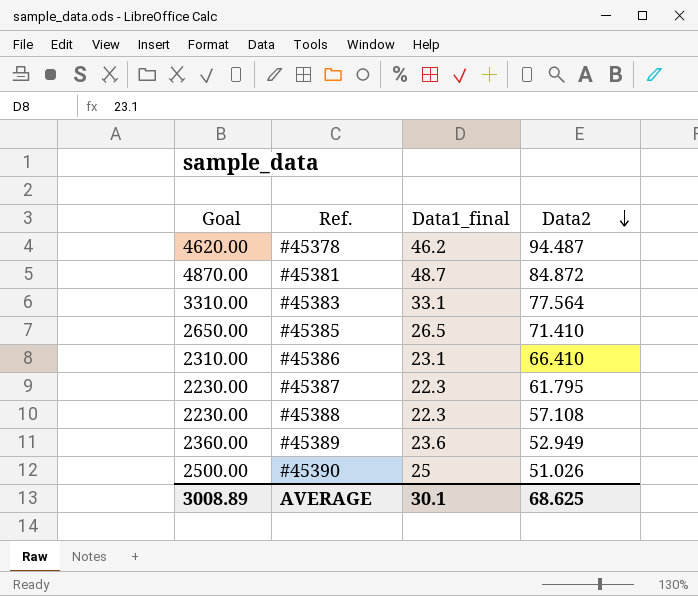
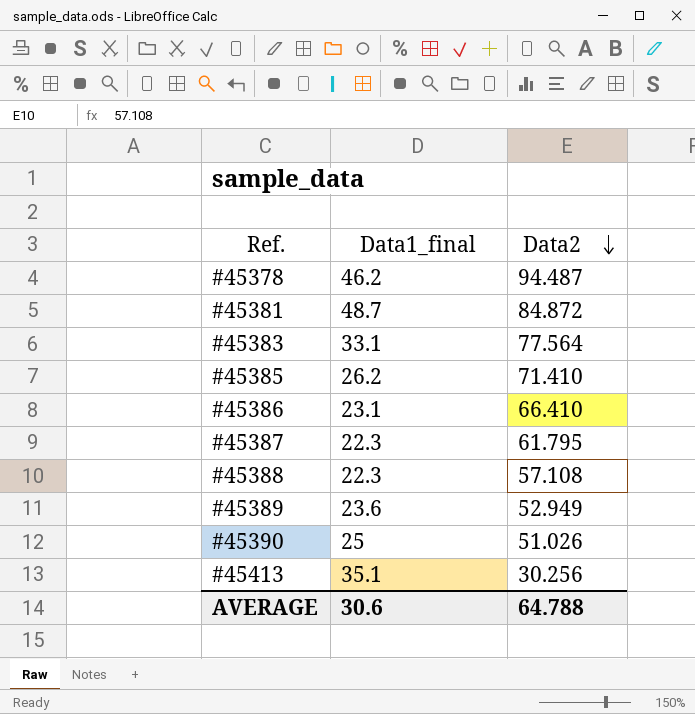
column Goal | formula: [Data1_final] * 100 -> none
#45385 | Data1_final: 26.5 -> 26.2
row #45413: none -> 35.1 | 30.256
AVERAGE | Data1_final: 30.1 -> 30.6
AVERAGE | Data2: 68.625 -> 64.788

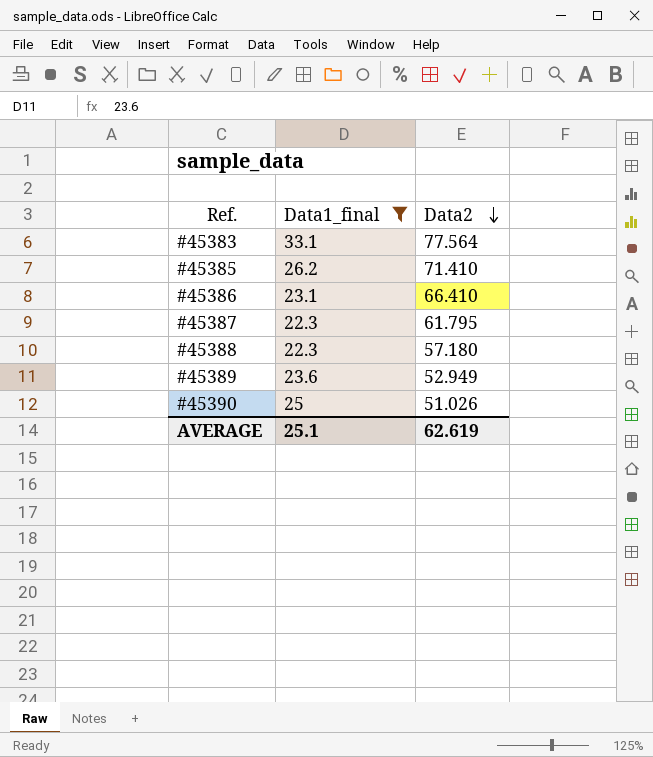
filter: none -> Data1_final <= 33.1
#45388 | Data2: 57.108 -> 57.180
AVERAGE | Data1_final: 30.6 -> 25.1
AVERAGE | Data2: 64.788 -> 62.619

